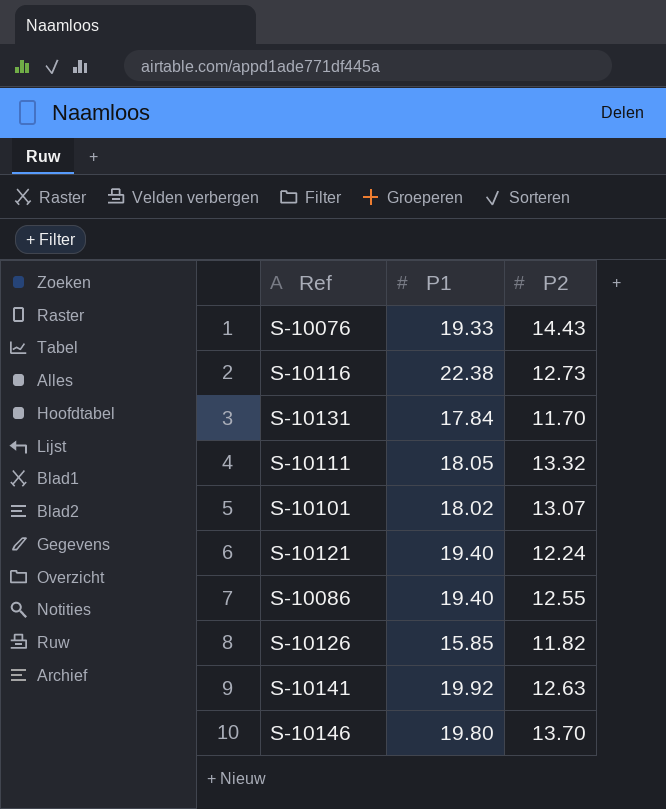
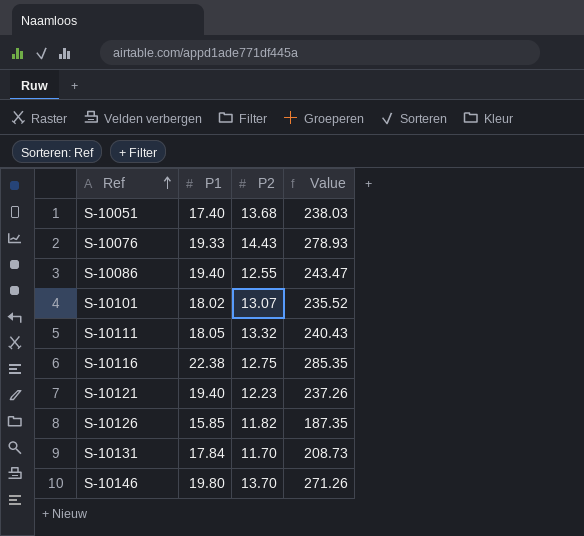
row order: none -> Ref ascending
column Value | formula: none -> [P1] * [P2]
row S-10141: 19.92 | 12.63 -> none
row S-10051: none -> 17.40 | 13.68 | 238.03
S-10116 | P2: 12.73 -> 12.75
S-10121 | P2: 12.24 -> 12.23

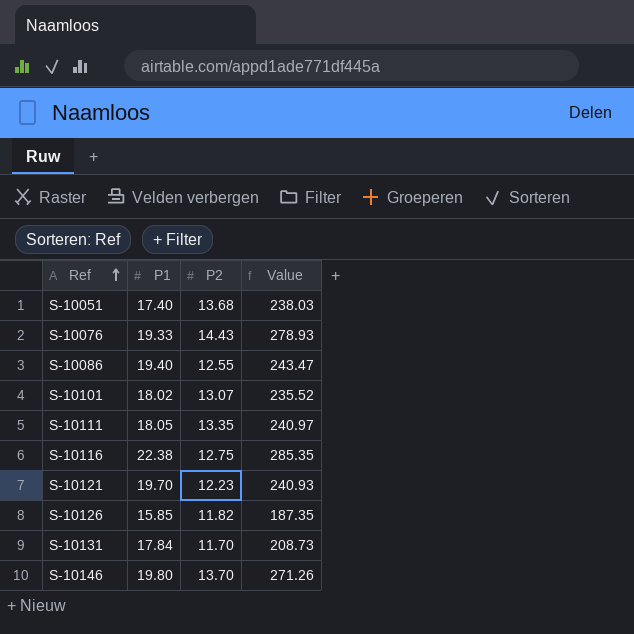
S-10111 | P2: 13.32 -> 13.35
S-10111 | Value: 240.43 -> 240.97
S-10121 | P1: 19.40 -> 19.70
S-10121 | Value: 237.26 -> 240.93

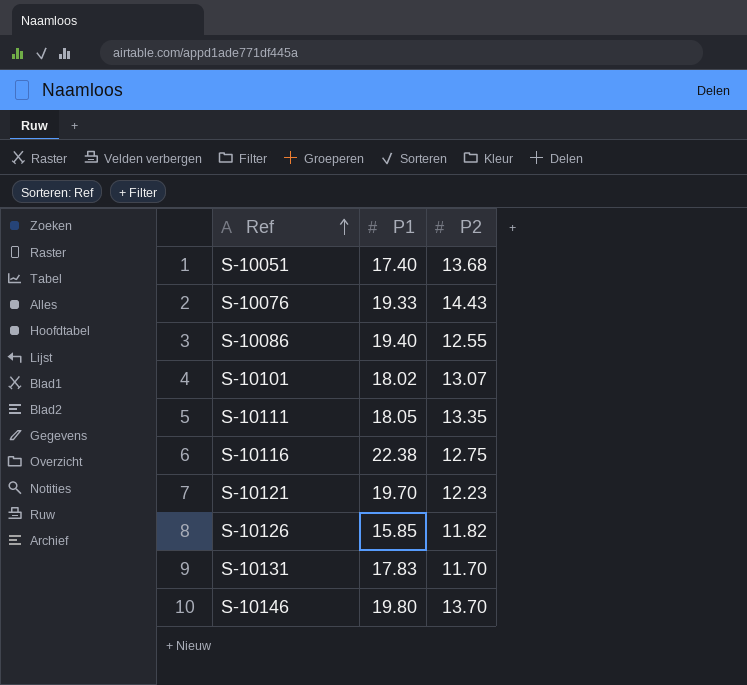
column Value | formula: [P1] * [P2] -> none
S-10131 | P1: 17.84 -> 17.83

